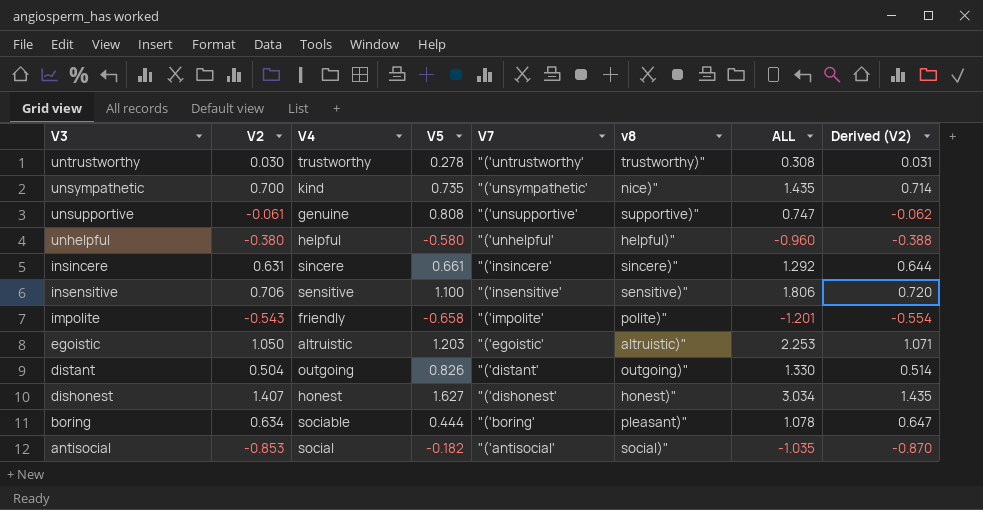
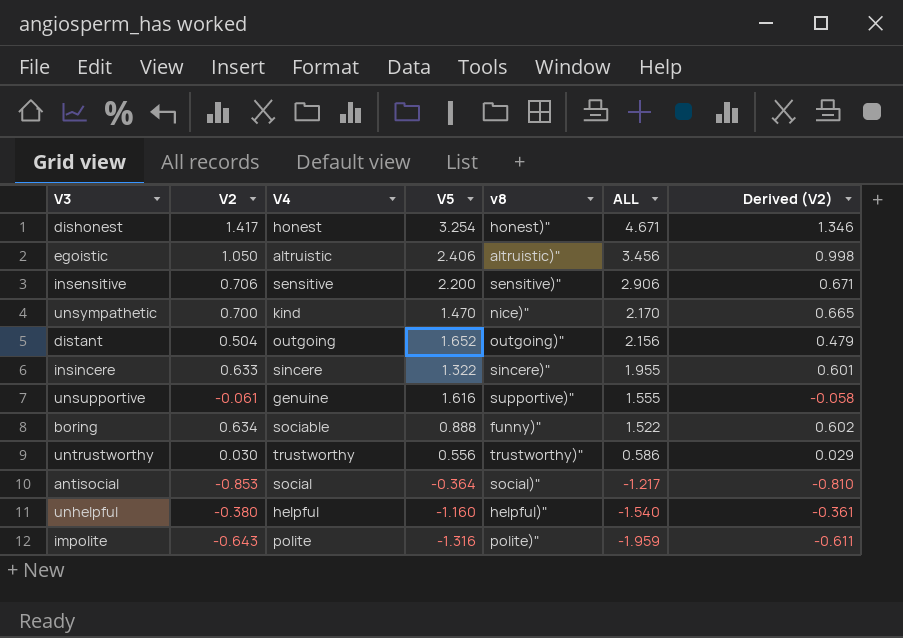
row order: V3 descending -> ALL descending
column V7 | position: 5 -> none
column Derived (V2) | formula: [V2] * 1.02 -> [V2] * 0.95
dishonest | V2: 1.407 -> 1.417
dishonest | V5: 1.627 -> 3.254
dishonest | ALL: 3.034 -> 4.671
egoistic | V5: 1.203 -> 2.406
egoistic | ALL: 2.253 -> 3.456
insensitive | V5: 1.100 -> 2.200
insensitive | ALL: 1.806 -> 2.906
unsympathetic | V5: 0.735 -> 1.470
unsympathetic | ALL: 1.435 -> 2.170
distant | V5: 0.826 -> 1.652
distant | ALL: 1.330 -> 2.156
insincere | V2: 0.631 -> 0.633
insincere | V5: 0.661 -> 1.322
insincere | ALL: 1.292 -> 1.955
unsupportive | V5: 0.808 -> 1.616
unsupportive | ALL: 0.747 -> 1.555
boring | V5: 0.444 -> 0.888
boring | v8: pleasant)" -> funny)"
boring | ALL: 1.078 -> 1.522
untrustworthy | V5: 0.278 -> 0.556
untrustworthy | ALL: 0.308 -> 0.586
antisocial | V5: -0.182 -> -0.364
antisocial | ALL: -1.035 -> -1.217
unhelpful | V5: -0.580 -> -1.160
unhelpful | ALL: -0.960 -> -1.540
impolite | V2: -0.543 -> -0.643
impolite | V4: friendly -> polite
impolite | V5: -0.658 -> -1.316
impolite | ALL: -1.201 -> -1.959

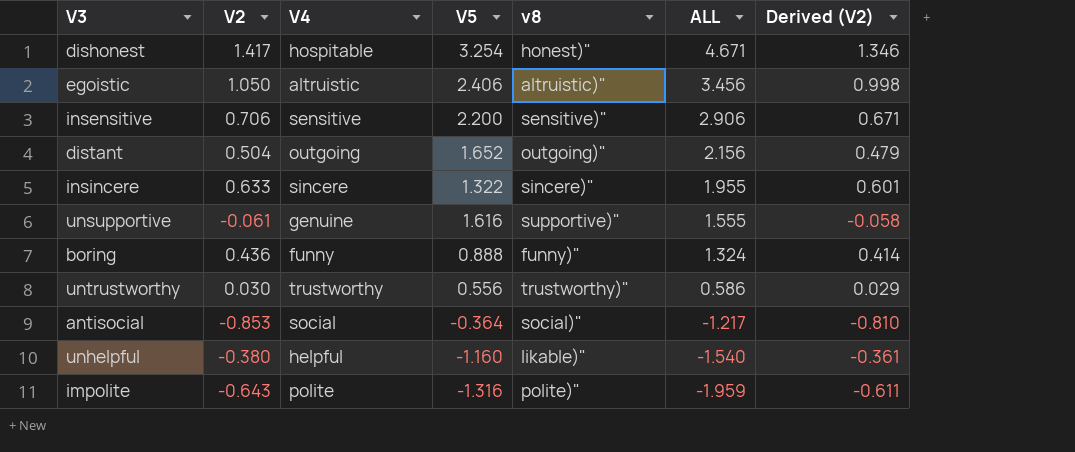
row unsympathetic: 0.700 | kind | 1.470 | nice)" | 2.170 | 0.665 -> none
dishonest | V4: honest -> hospitable
boring | V2: 0.634 -> 0.436
boring | V4: sociable -> funny
boring | ALL: 1.522 -> 1.324
boring | Derived (V2): 0.602 -> 0.414
unhelpful | v8: helpful)" -> likable)"

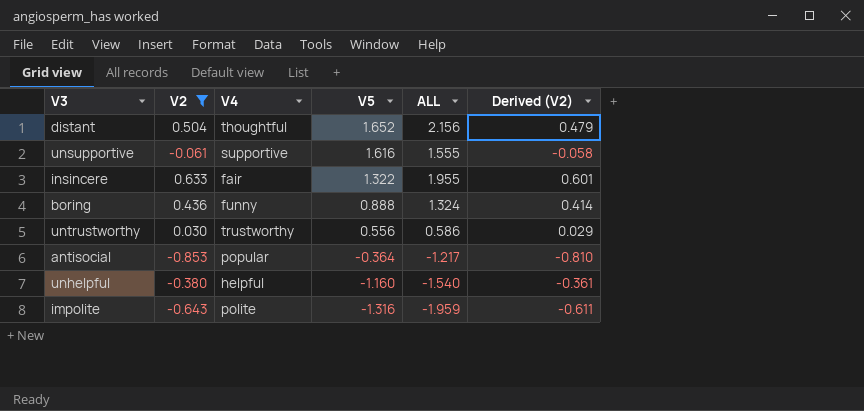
filter: none -> V2 <= 0.633
row order: ALL descending -> V5 descending
column v8 | position: 5 -> none
distant | V4: outgoing -> thoughtful
unsupportive | V4: genuine -> supportive
insincere | V4: sincere -> fair
antisocial | V4: social -> popular

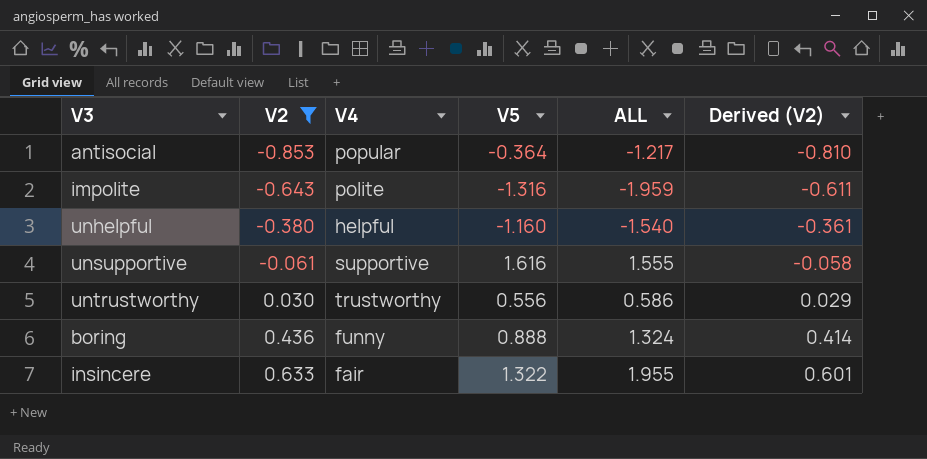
row order: V5 descending -> V2 ascending
row distant: 0.504 | thoughtful | 1.652 | 2.156 | 0.479 -> none

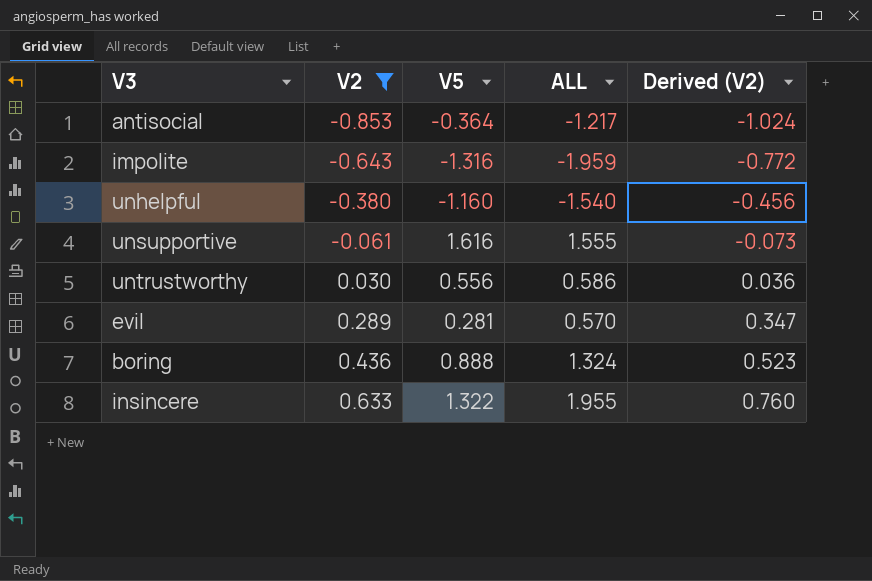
column V4 | position: 3 -> none
column Derived (V2) | formula: [V2] * 0.95 -> [V2] * 1.2
row evil: none -> 0.289 | 0.281 | 0.570 | 0.347

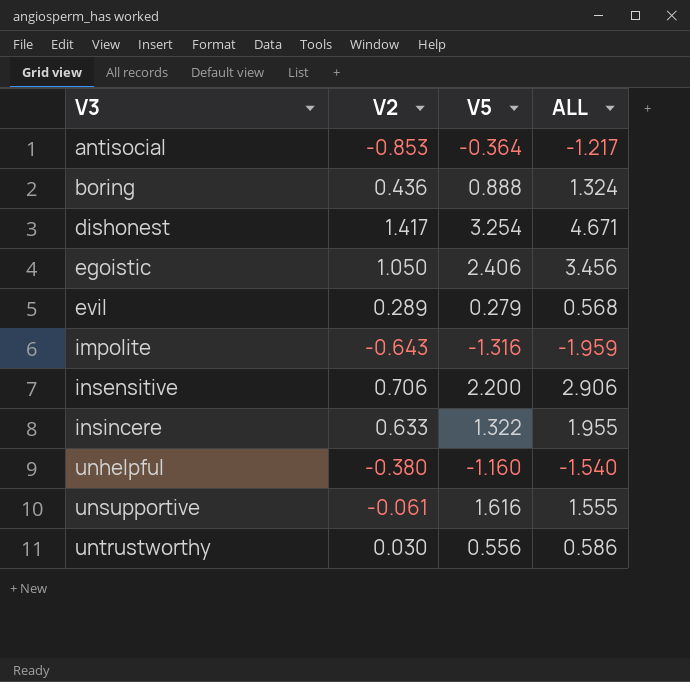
filter: V2 <= 0.633 -> none
row order: V2 ascending -> V3 ascending
column Derived (V2) | formula: [V2] * 1.2 -> none
evil | V5: 0.281 -> 0.279
evil | ALL: 0.570 -> 0.568

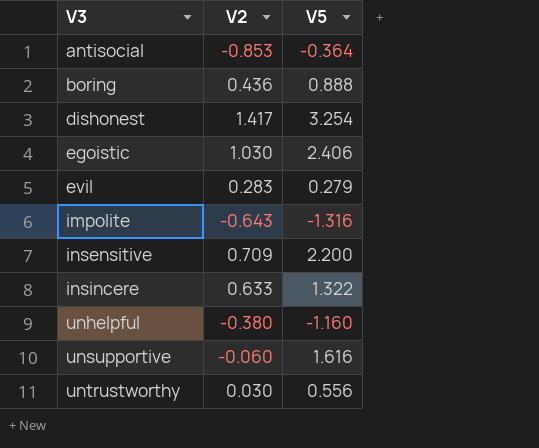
column ALL | formula: [V2] + [V5] -> none
egoistic | V2: 1.050 -> 1.030
evil | V2: 0.289 -> 0.283
insensitive | V2: 0.706 -> 0.709
unsupportive | V2: -0.061 -> -0.060

